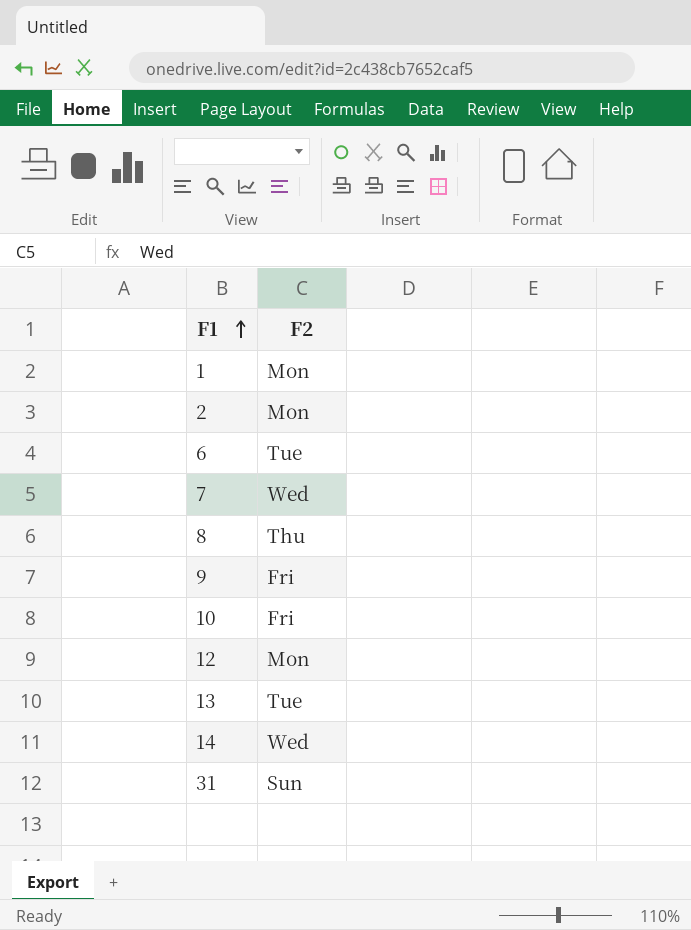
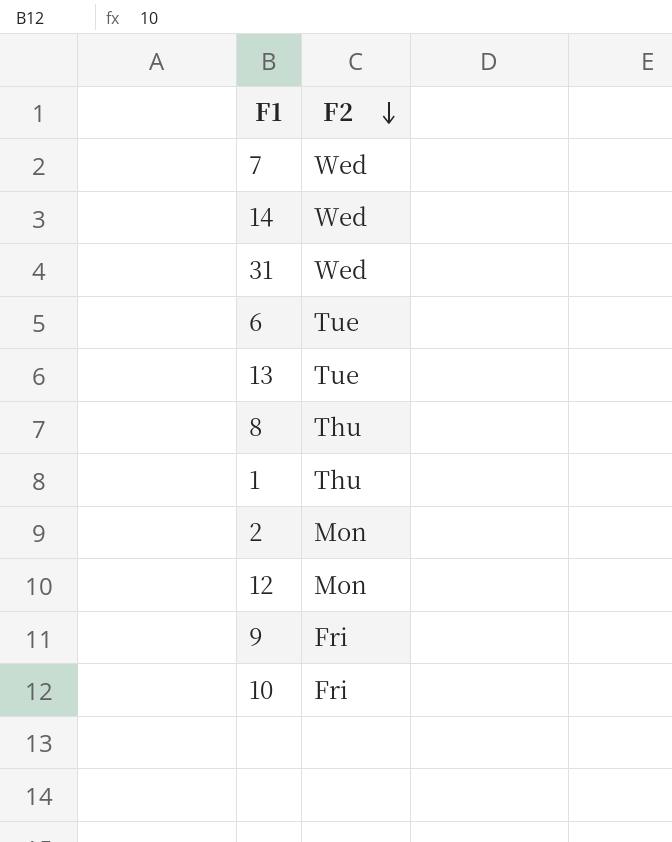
row order: F1 ascending -> F2 descending
31 | F2: Sun -> Wed
1 | F2: Mon -> Thu

